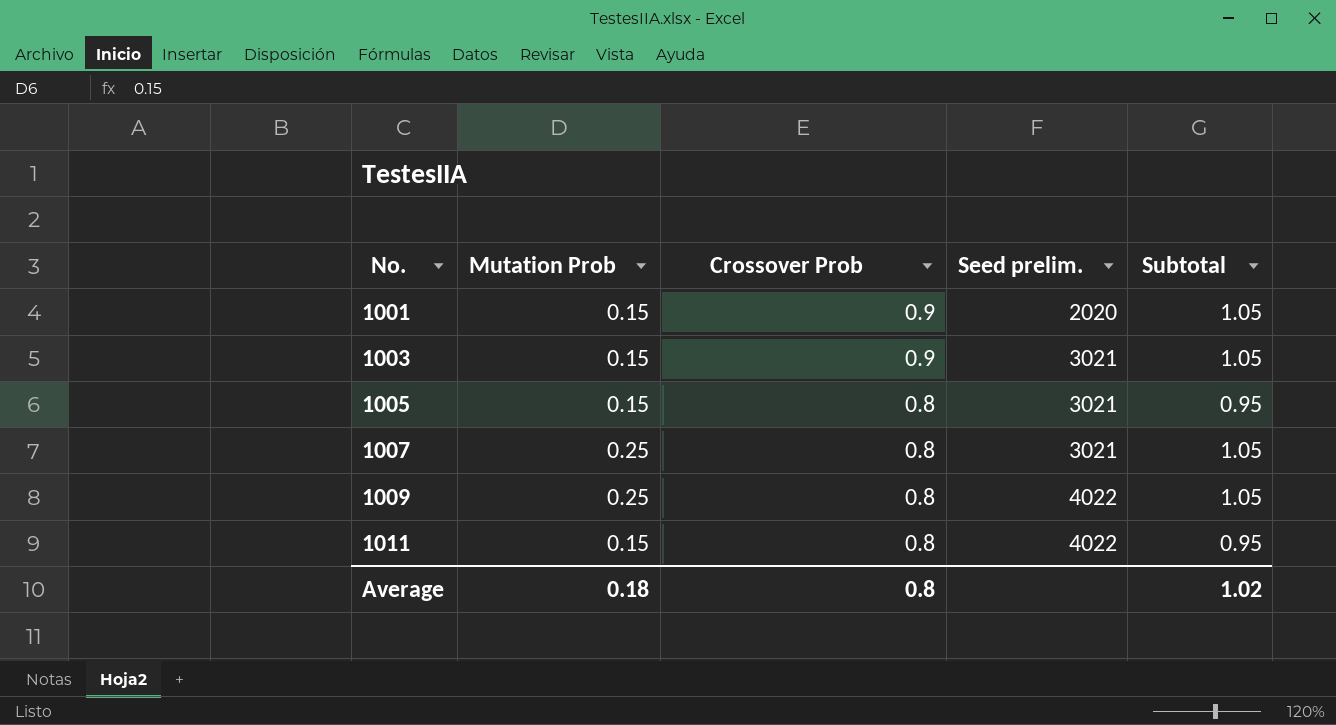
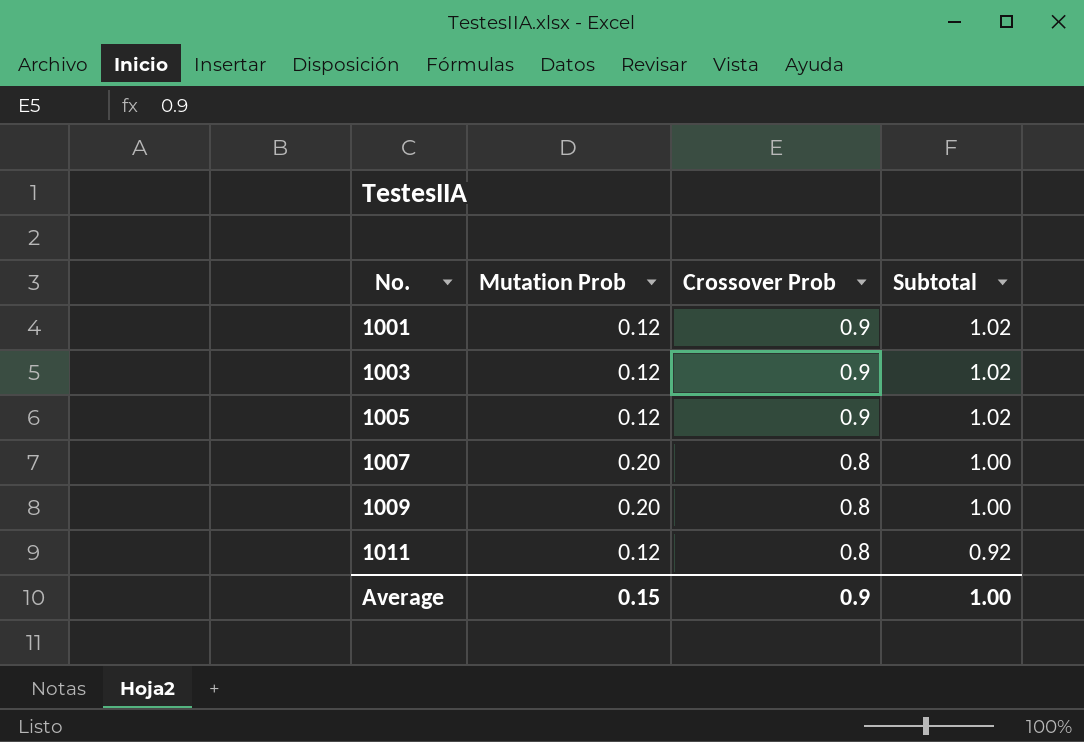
column Seed prelim. | position: 4 -> none
1001 | Mutation Prob: 0.15 -> 0.12
1001 | Subtotal: 1.05 -> 1.02
1003 | Mutation Prob: 0.15 -> 0.12
1003 | Subtotal: 1.05 -> 1.02
1005 | Mutation Prob: 0.15 -> 0.12
1005 | Crossover Prob: 0.8 -> 0.9
1005 | Subtotal: 0.95 -> 1.02
1007 | Mutation Prob: 0.25 -> 0.20
1007 | Subtotal: 1.05 -> 1.00
1009 | Mutation Prob: 0.25 -> 0.20
1009 | Subtotal: 1.05 -> 1.00
1011 | Mutation Prob: 0.15 -> 0.12
1011 | Subtotal: 0.95 -> 0.92
Average | Mutation Prob: 0.18 -> 0.15
Average | Crossover Prob: 0.8 -> 0.9
Average | Subtotal: 1.02 -> 1.00

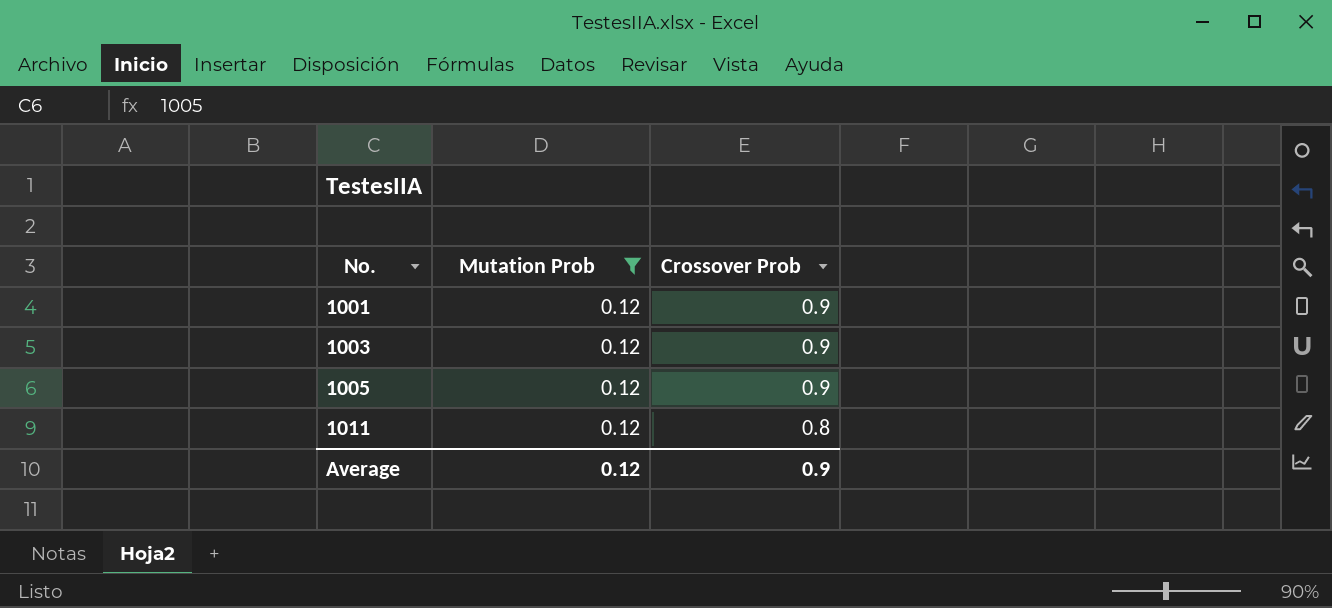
filter: none -> Mutation Prob = 0.12
column Subtotal | formula: [Mutation Prob] + [Crossover Prob] -> none
Average | Mutation Prob: 0.15 -> 0.12

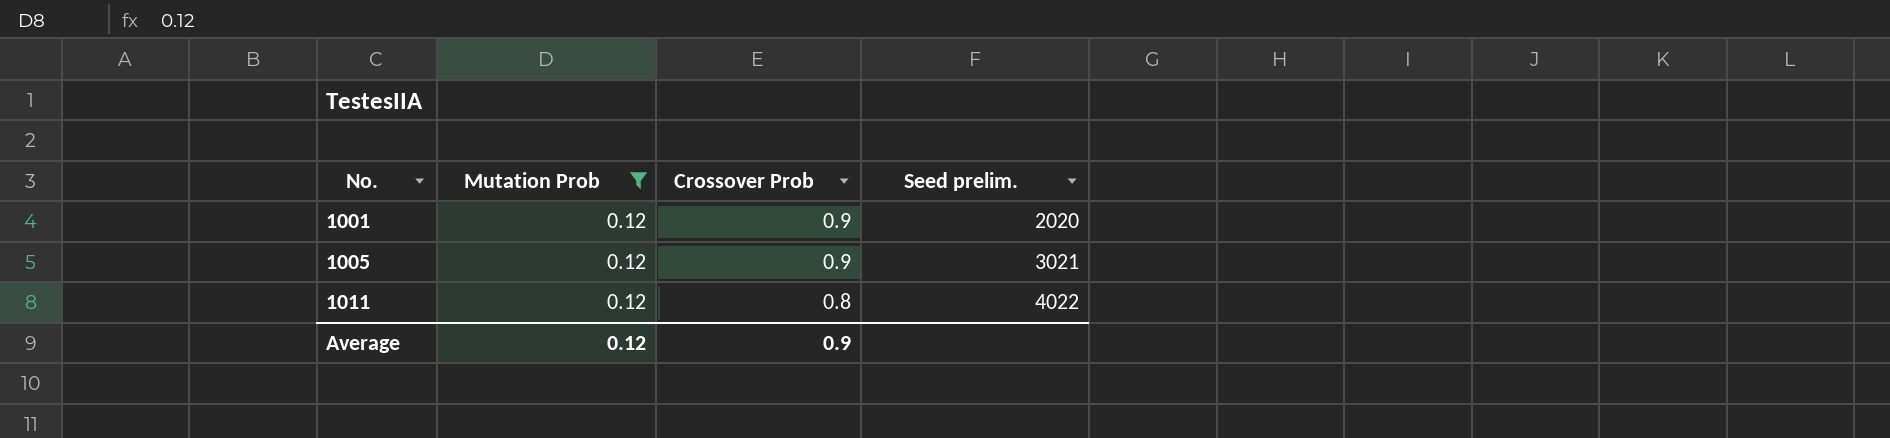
column Seed prelim. | position: none -> 4
row 1003: 0.12 | 0.9 -> none

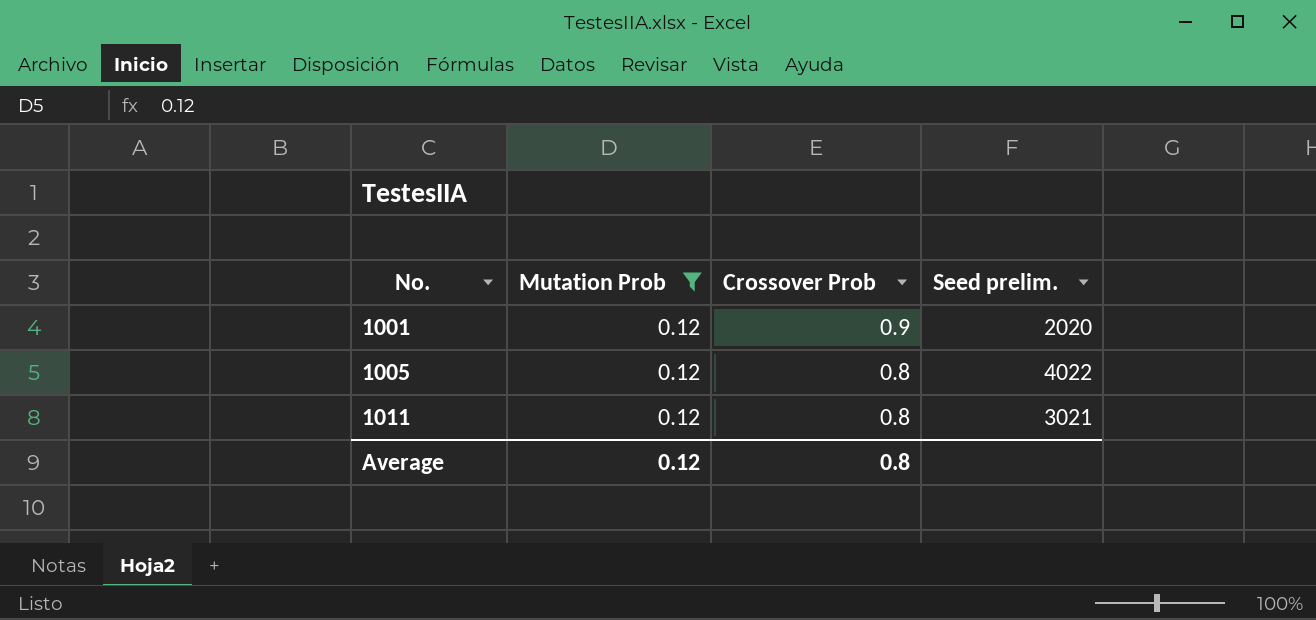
1005 | Crossover Prob: 0.9 -> 0.8
1005 | Seed prelim.: 3021 -> 4022
1011 | Seed prelim.: 4022 -> 3021
Average | Crossover Prob: 0.9 -> 0.8

